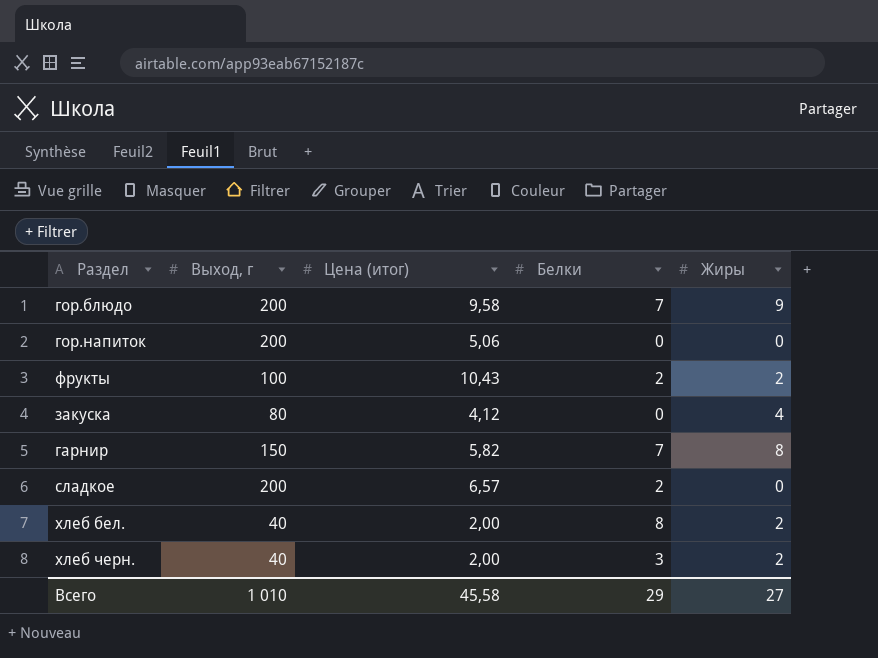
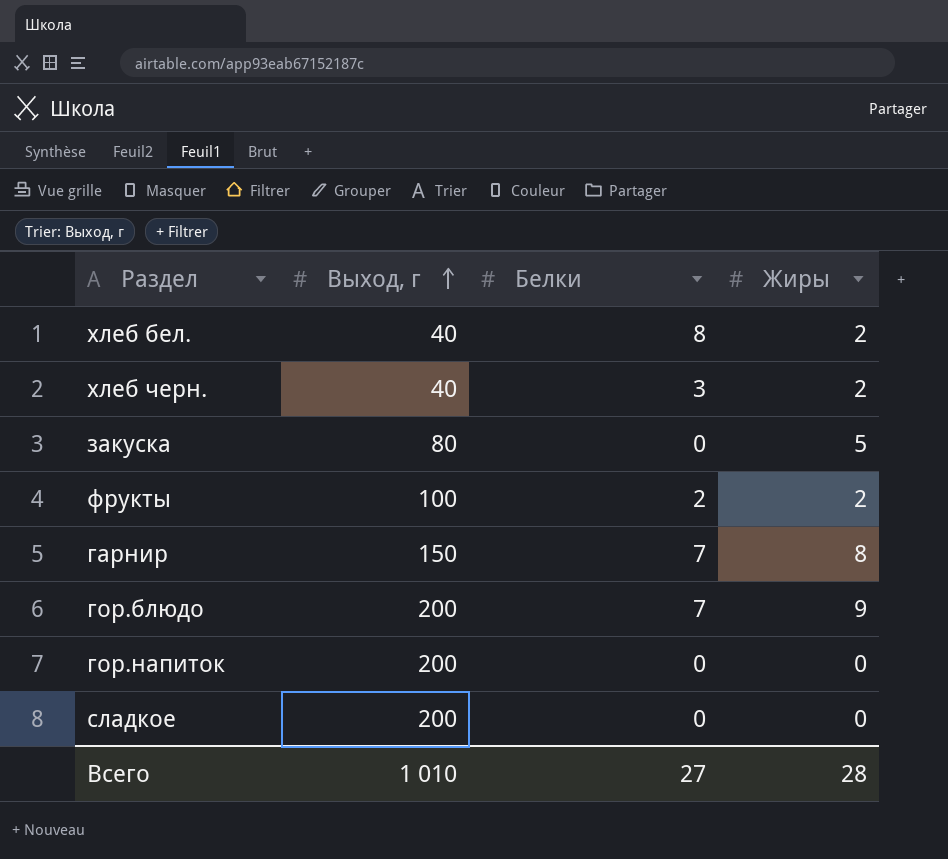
row order: none -> Выход, г ascending
column Цена (итог) | position: 3 -> none
закуска | Жиры: 4 -> 5
сладкое | Белки: 2 -> 0
Всего | Белки: 29 -> 27
Всего | Жиры: 27 -> 28

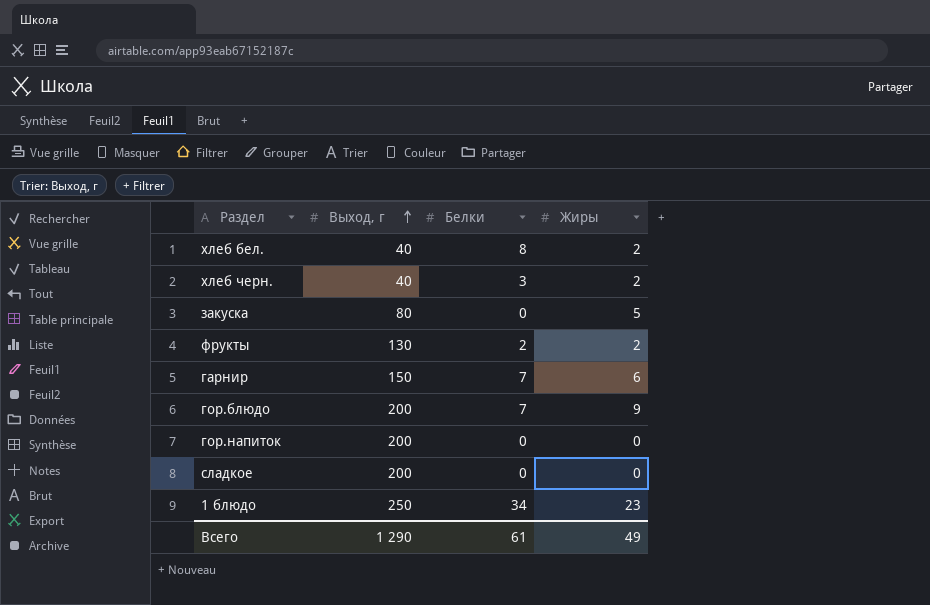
фрукты | Выход, г: 100 -> 130
гарнир | Жиры: 8 -> 6
row 1 блюдо: none -> 250 | 34 | 23
Всего | Выход, г: 1 010 -> 1 290
Всего | Белки: 27 -> 61
Всего | Жиры: 28 -> 49

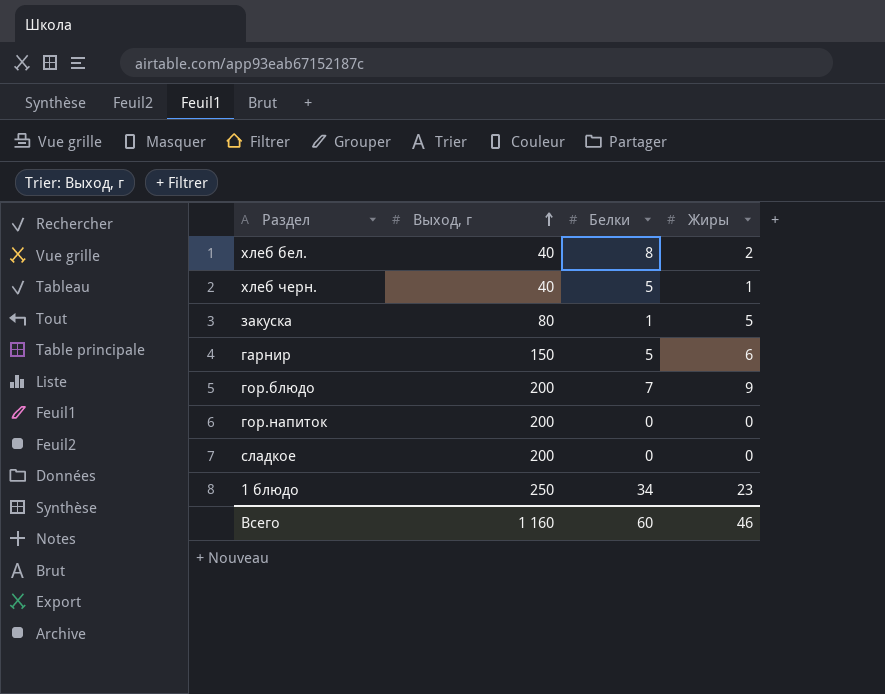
row фрукты: 130 | 2 | 2 -> none
хлеб черн. | Белки: 3 -> 5
хлеб черн. | Жиры: 2 -> 1
закуска | Белки: 0 -> 1
гарнир | Белки: 7 -> 5
Всего | Выход, г: 1 290 -> 1 160
Всего | Белки: 61 -> 60
Всего | Жиры: 49 -> 46

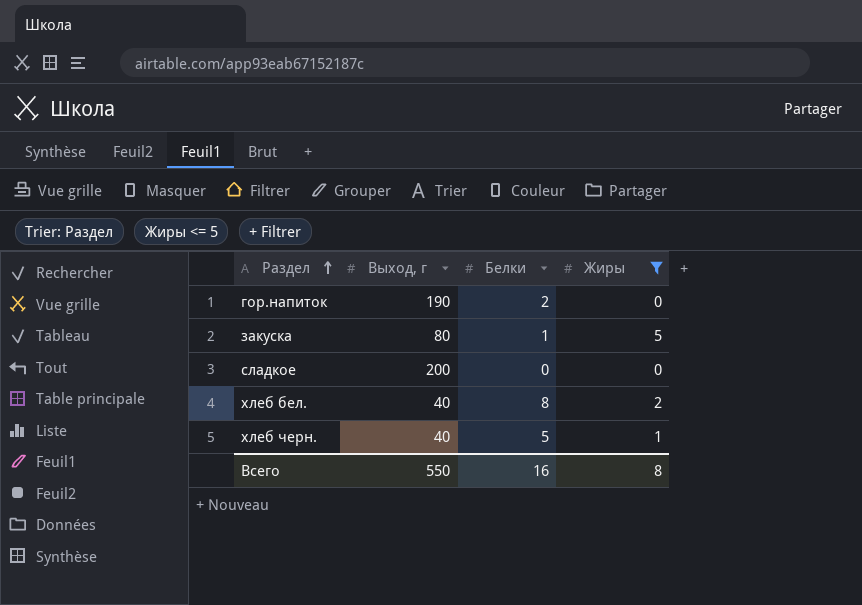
filter: none -> Жиры <= 5
row order: Выход, г ascending -> Раздел ascending
гор.напиток | Выход, г: 200 -> 190
гор.напиток | Белки: 0 -> 2
Всего | Выход, г: 1 160 -> 550
Всего | Белки: 60 -> 16
Всего | Жиры: 46 -> 8

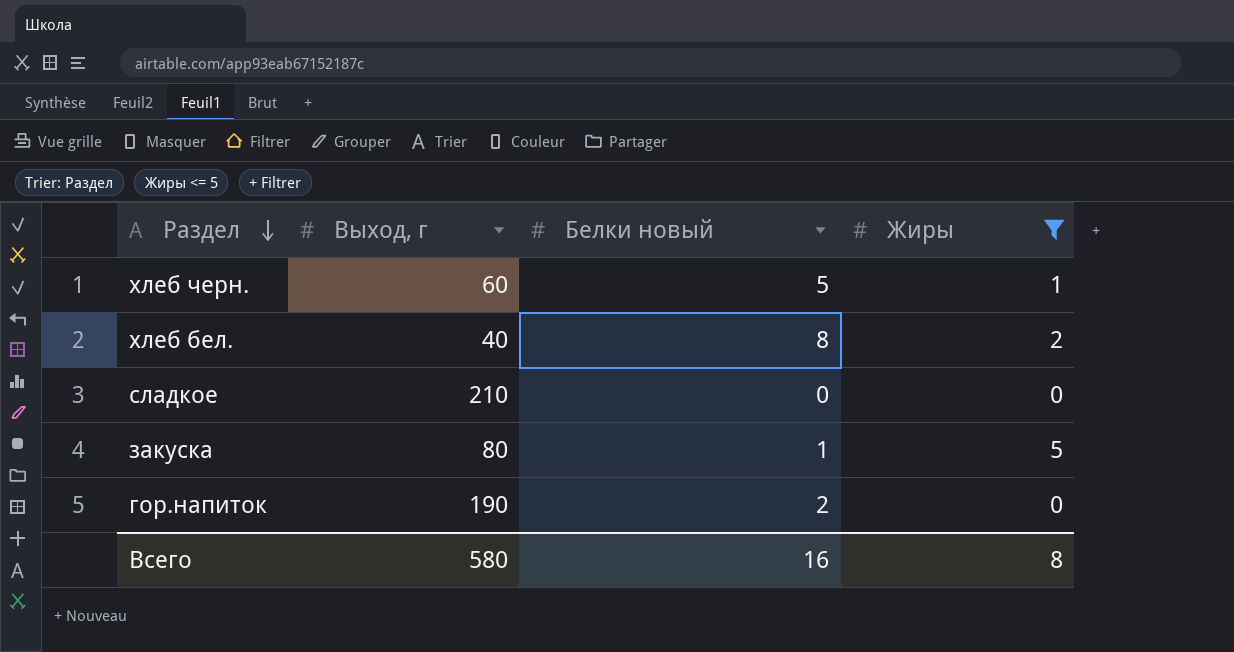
row order: Раздел ascending -> Раздел descending
column name: Белки -> Белки новый
хлеб черн. | Выход, г: 40 -> 60
сладкое | Выход, г: 200 -> 210
Всего | Выход, г: 550 -> 580

